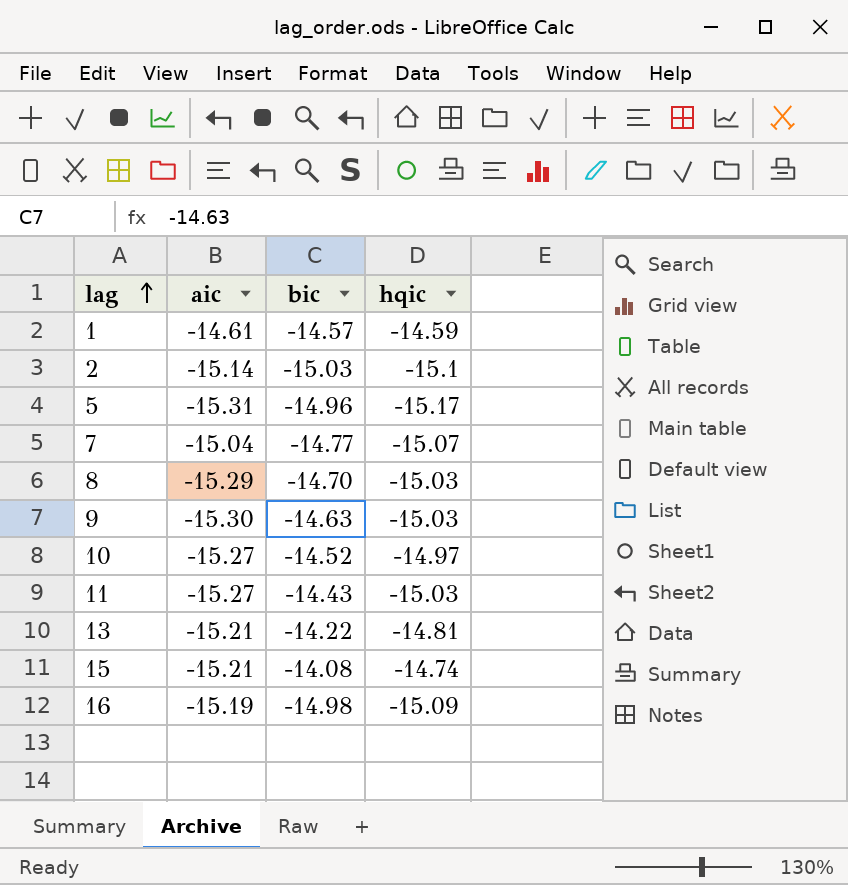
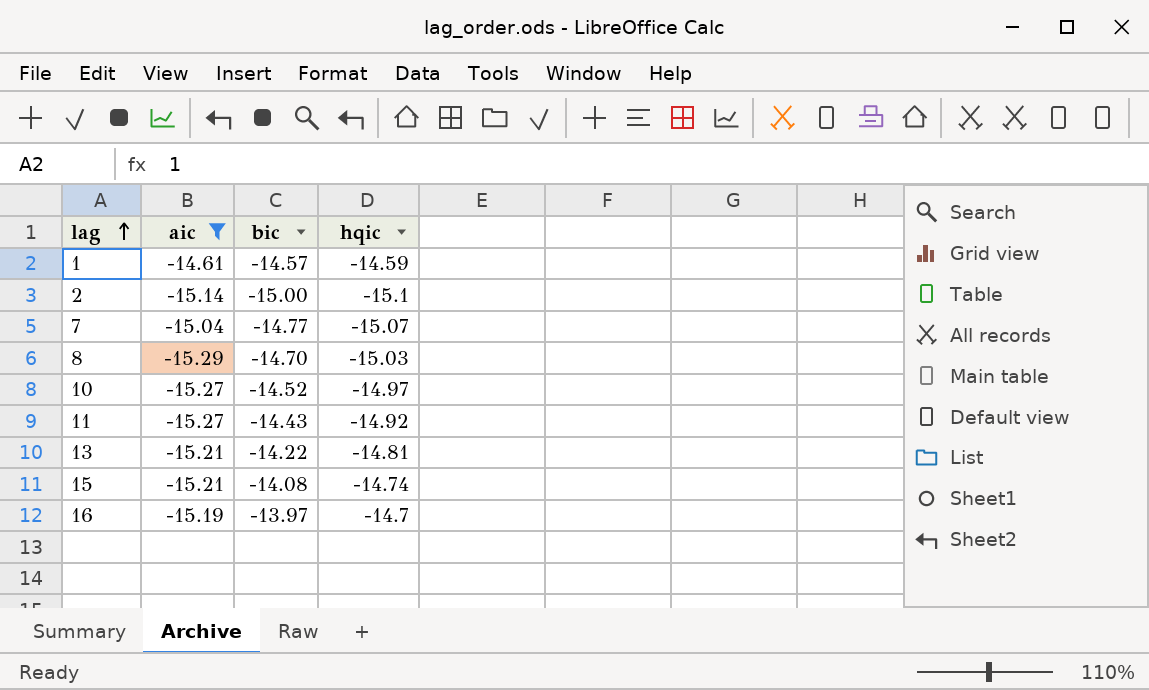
filter: none -> aic >= -15.29
2 | bic: -15.03 -> -15.00
11 | hqic: -15.03 -> -14.92
16 | bic: -14.98 -> -13.97
16 | hqic: -15.09 -> -14.7

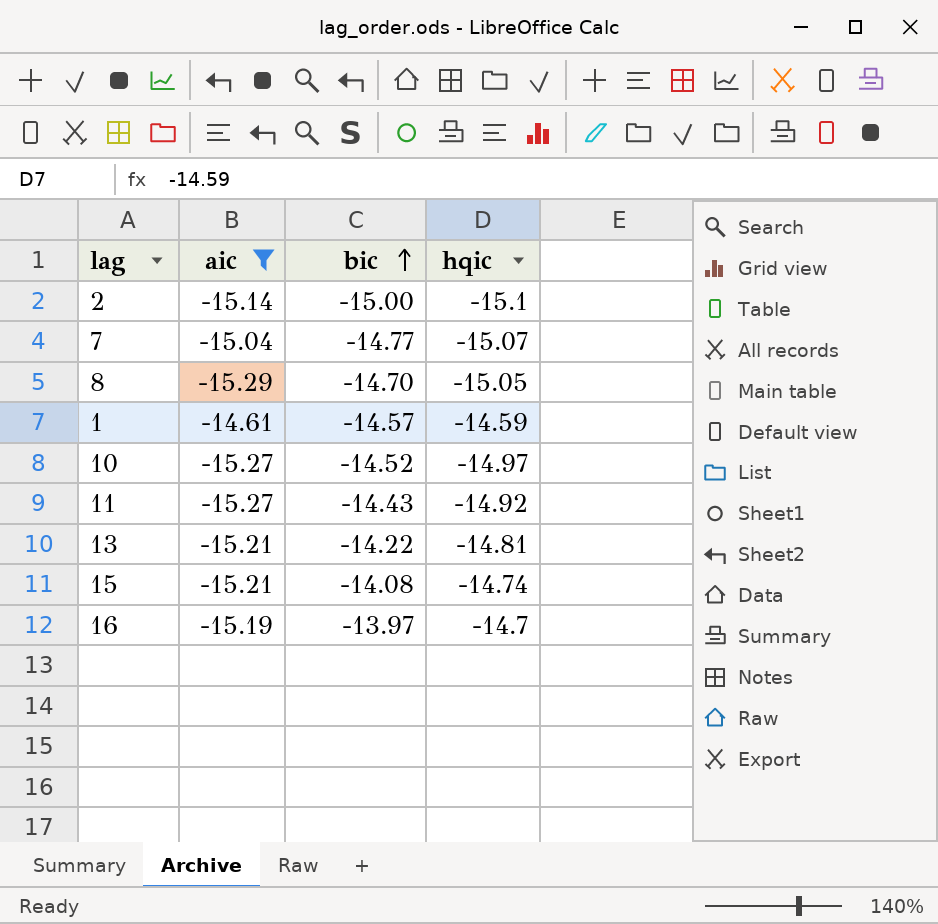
row order: lag ascending -> bic ascending
8 | hqic: -15.03 -> -15.05

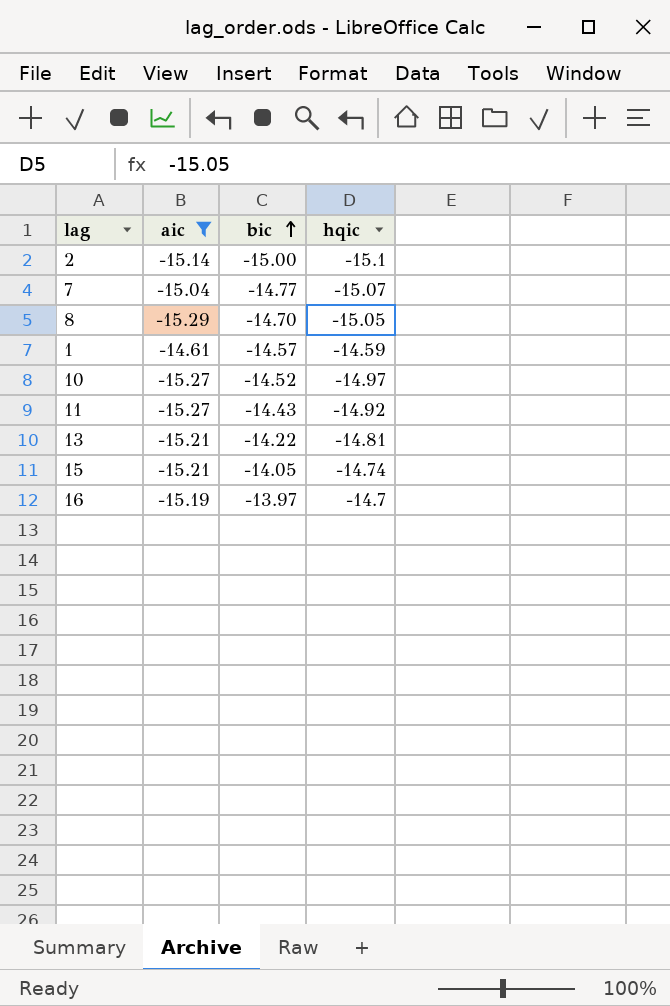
15 | bic: -14.08 -> -14.05

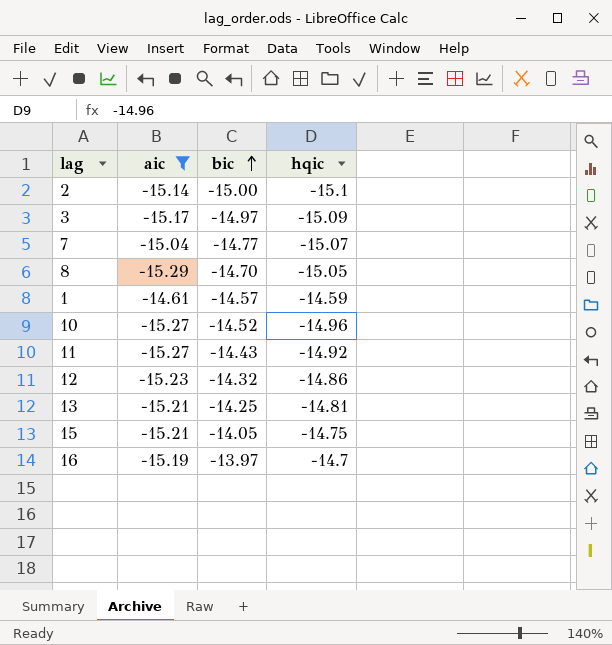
row 3: none -> -15.17 | -14.97 | -15.09
10 | hqic: -14.97 -> -14.96
row 12: none -> -15.23 | -14.32 | -14.86
13 | bic: -14.22 -> -14.25
15 | hqic: -14.74 -> -14.75

